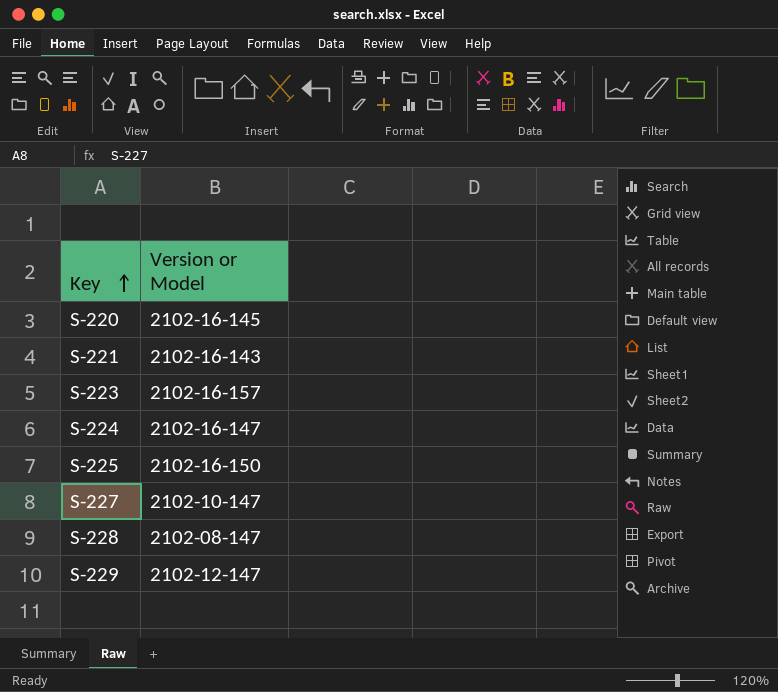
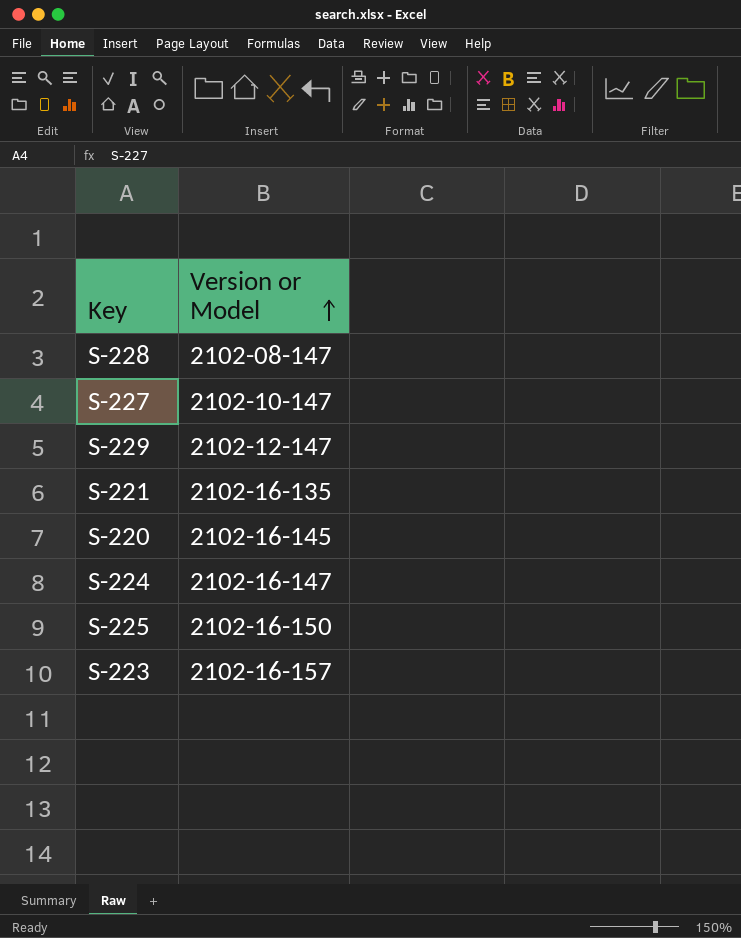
row order: Key ascending -> Version or Model ascending
S-221 | Version or Model: 2102-16-143 -> 2102-16-135

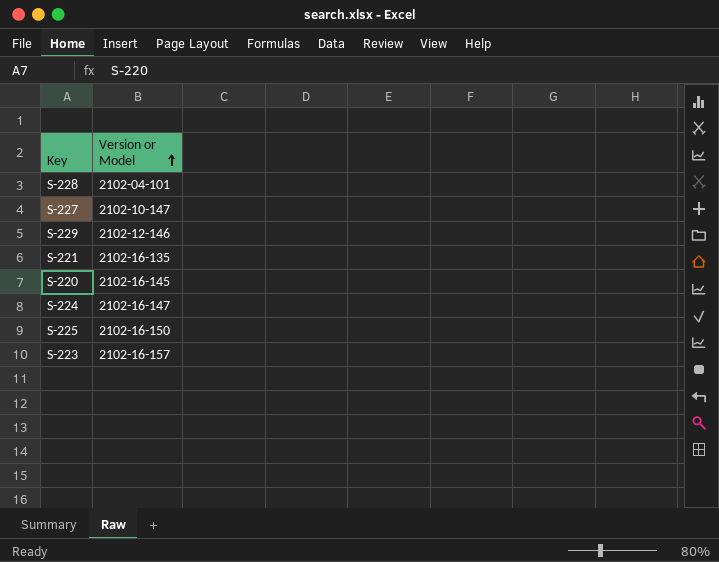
S-228 | Version or Model: 2102-08-147 -> 2102-04-101
S-229 | Version or Model: 2102-12-147 -> 2102-12-146

